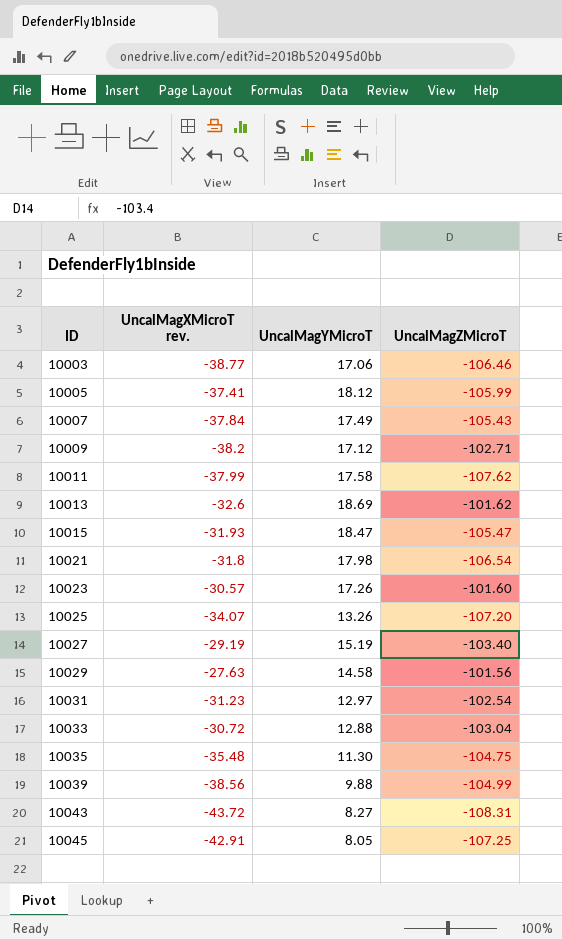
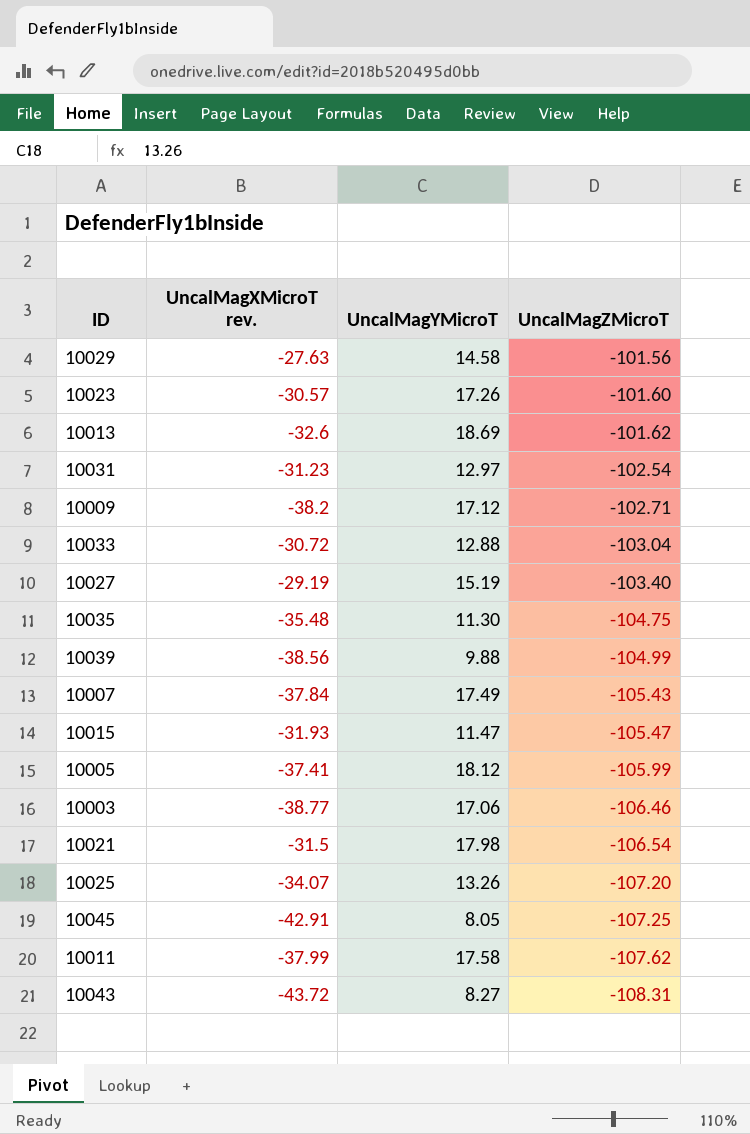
row order: ID ascending -> UncalMagZMicroT descending
10015 | UncalMagYMicroT: 18.47 -> 11.47
10021 | UncalMagXMicroT rev.: -31.8 -> -31.5

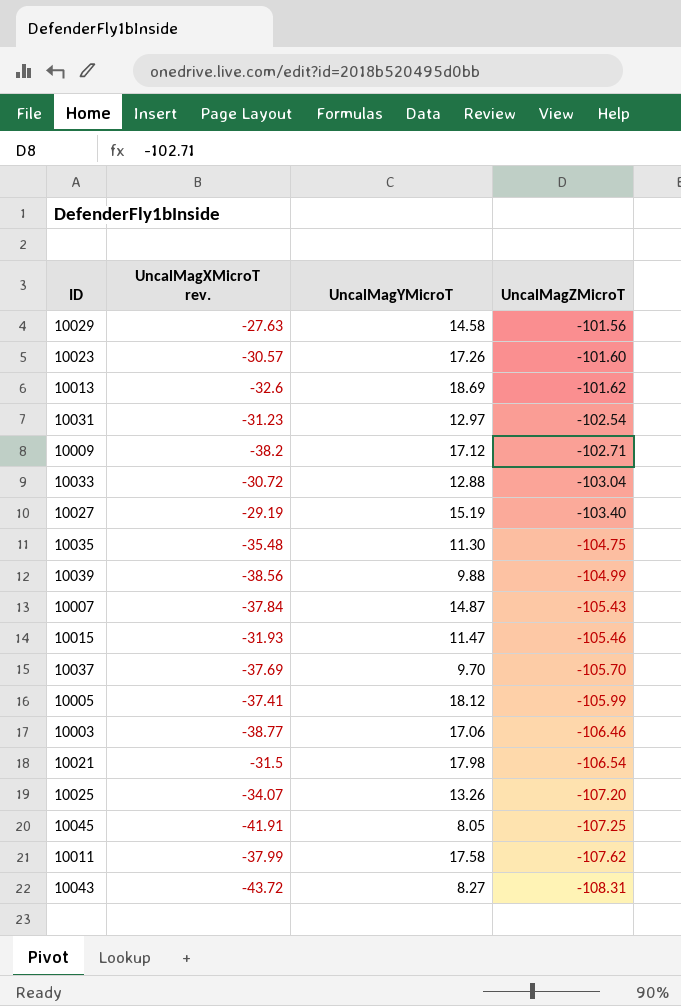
10007 | UncalMagYMicroT: 17.49 -> 14.87
10015 | UncalMagZMicroT: -105.47 -> -105.46
row 10037: none -> -37.69 | 9.70 | -105.70
10045 | UncalMagXMicroT rev.: -42.91 -> -41.91

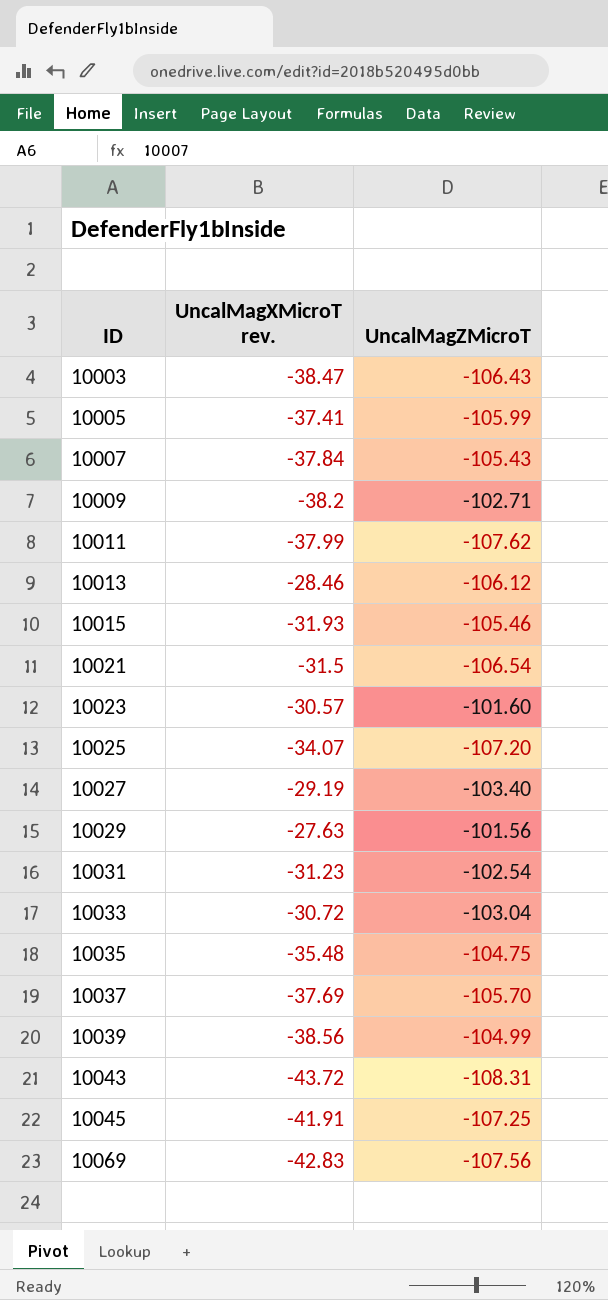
row order: UncalMagZMicroT descending -> ID ascending
column UncalMagYMicroT | position: 3 -> none
10003 | UncalMagXMicroT rev.: -38.77 -> -38.47
10003 | UncalMagZMicroT: -106.46 -> -106.43
10013 | UncalMagXMicroT rev.: -32.6 -> -28.46
10013 | UncalMagZMicroT: -101.62 -> -106.12
row 10069: none -> -42.83 | -107.56

